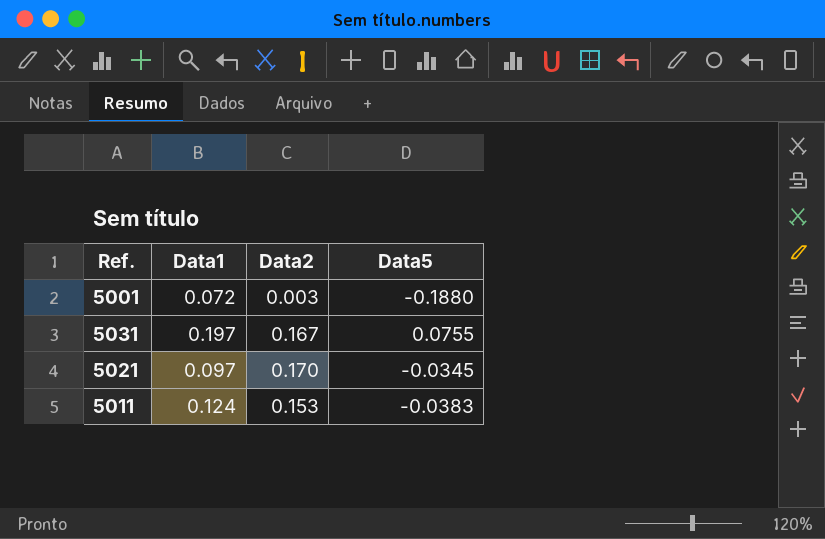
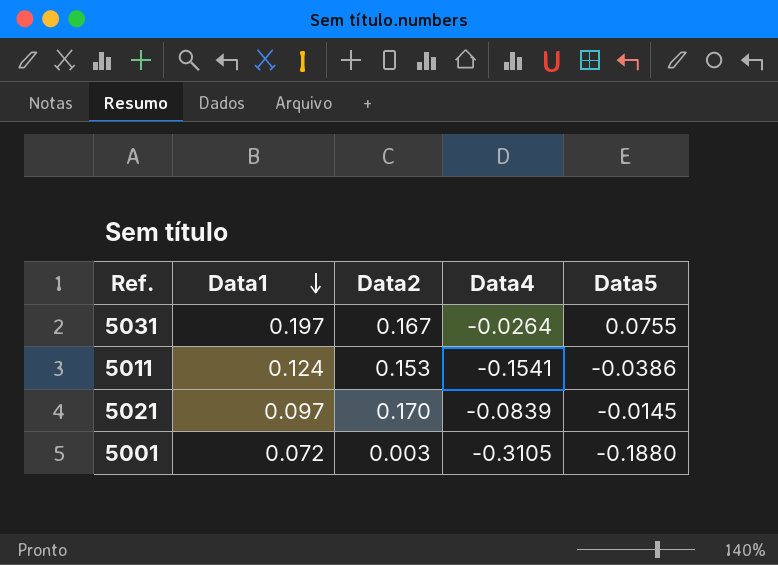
row order: none -> Data1 descending
column Data4 | position: none -> 4
5011 | Data5: -0.0383 -> -0.0386
5021 | Data5: -0.0345 -> -0.0145

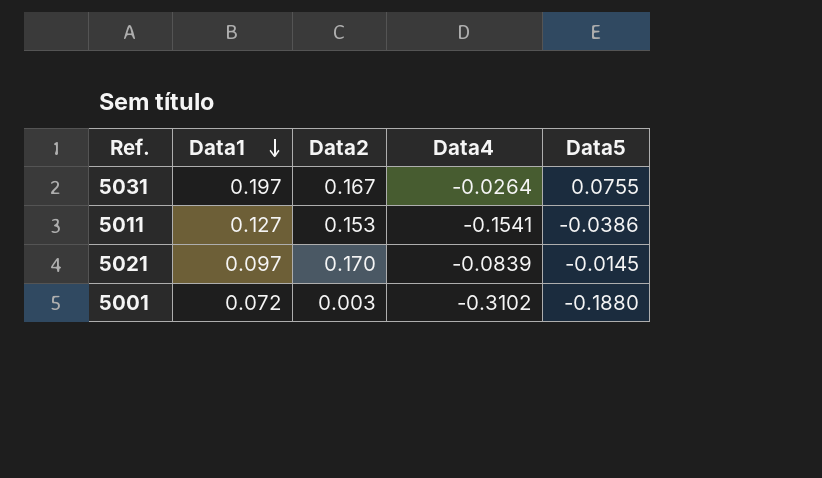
5011 | Data1: 0.124 -> 0.127
5001 | Data4: -0.3105 -> -0.3102

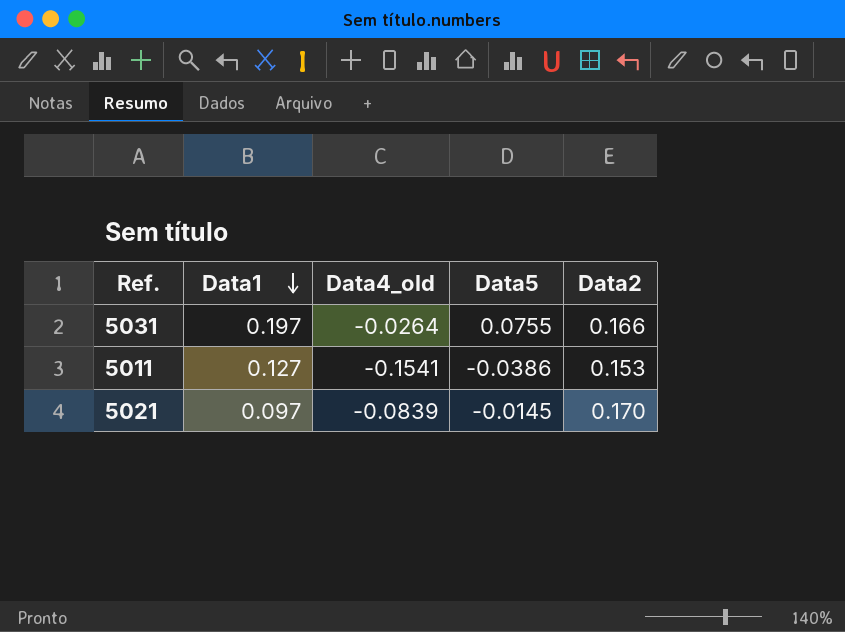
column name: Data4 -> Data4_old
column Data2 | position: 3 -> 5
row 5001: 0.072 | 0.003 | -0.3102 | -0.1880 -> none
5031 | Data2: 0.167 -> 0.166

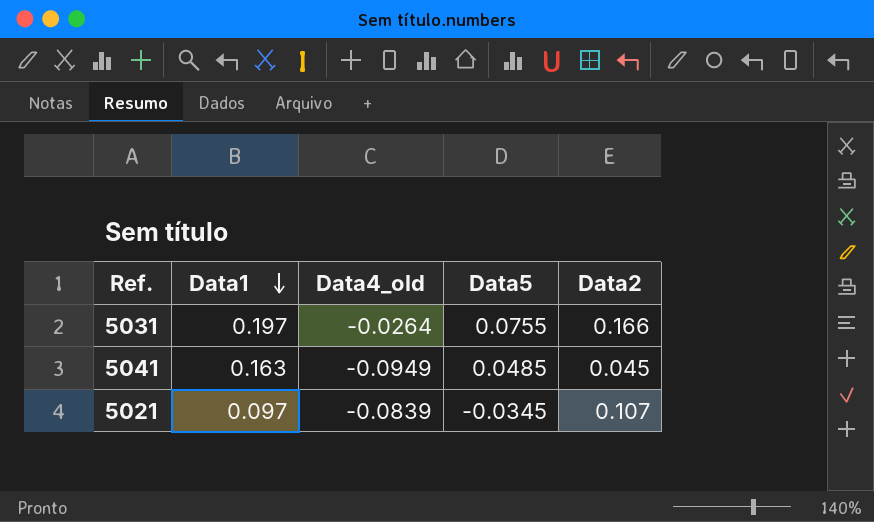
row 5011: 0.127 | -0.1541 | -0.0386 | 0.153 -> none
row 5041: none -> 0.163 | -0.0949 | 0.0485 | 0.045
5021 | Data5: -0.0145 -> -0.0345
5021 | Data2: 0.170 -> 0.107

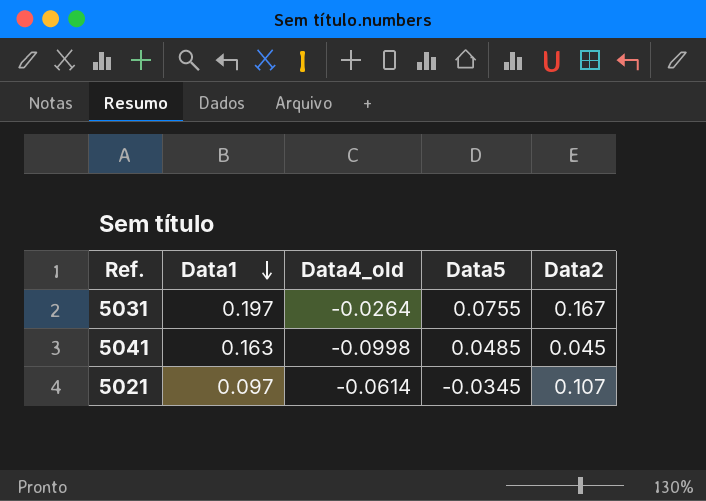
5031 | Data2: 0.166 -> 0.167
5041 | Data4_old: -0.0949 -> -0.0998
5021 | Data4_old: -0.0839 -> -0.0614

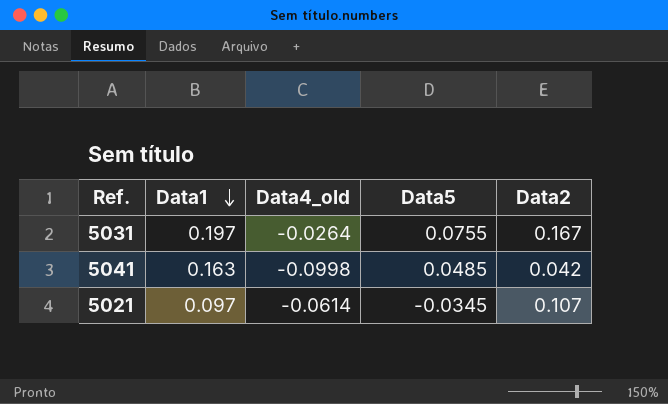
5041 | Data2: 0.045 -> 0.042

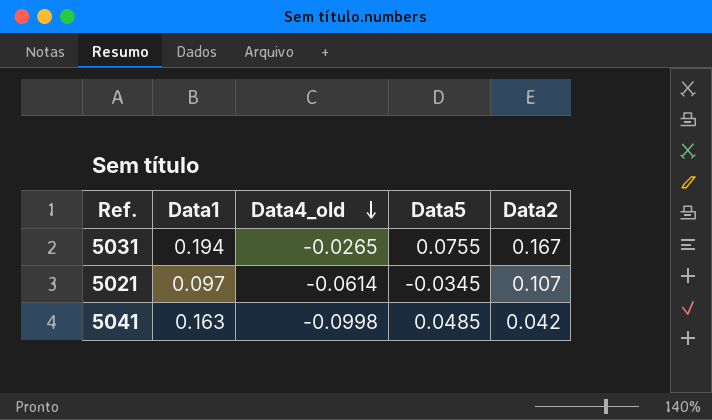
row order: Data1 descending -> Data4_old descending
5031 | Data1: 0.197 -> 0.194
5031 | Data4_old: -0.0264 -> -0.0265

